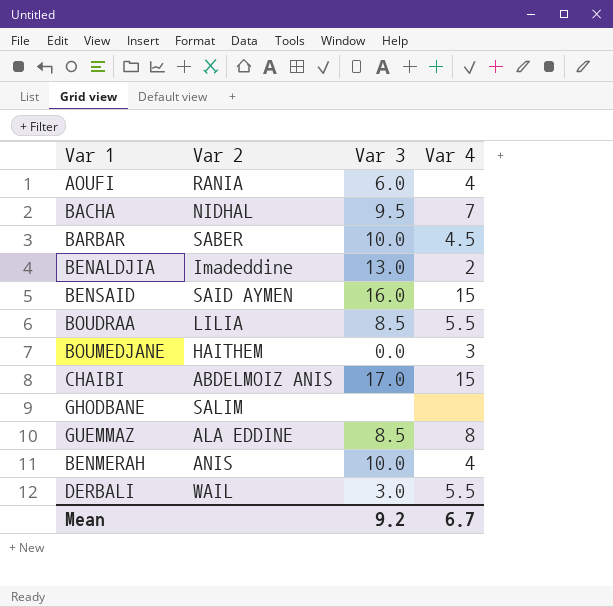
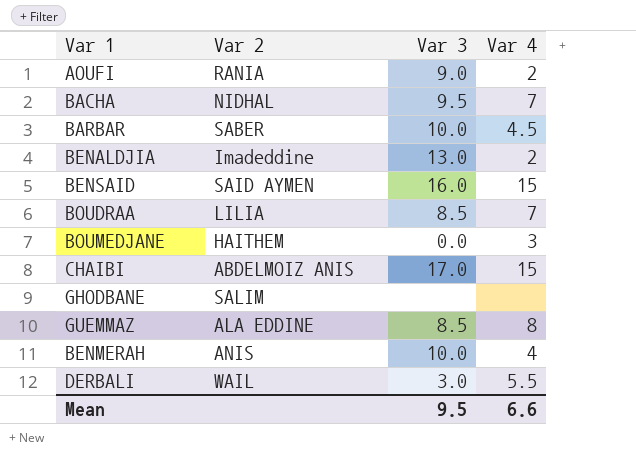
AOUFI | Var 3: 6.0 -> 9.0
AOUFI | Var 4: 4 -> 2
BOUDRAA | Var 4: 5.5 -> 7
Mean | Var 3: 9.2 -> 9.5
Mean | Var 4: 6.7 -> 6.6

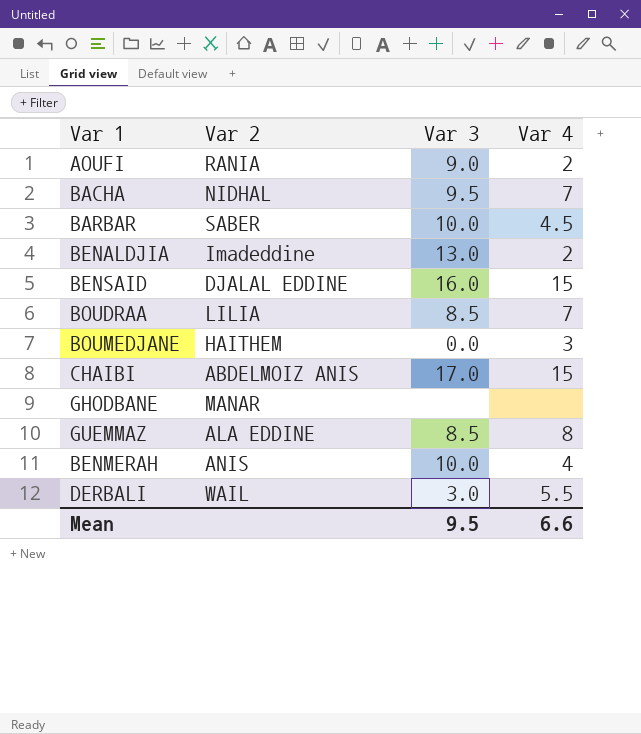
BENSAID | Var 2: SAID AYMEN -> DJALAL EDDINE
GHODBANE | Var 2: SALIM -> MANAR

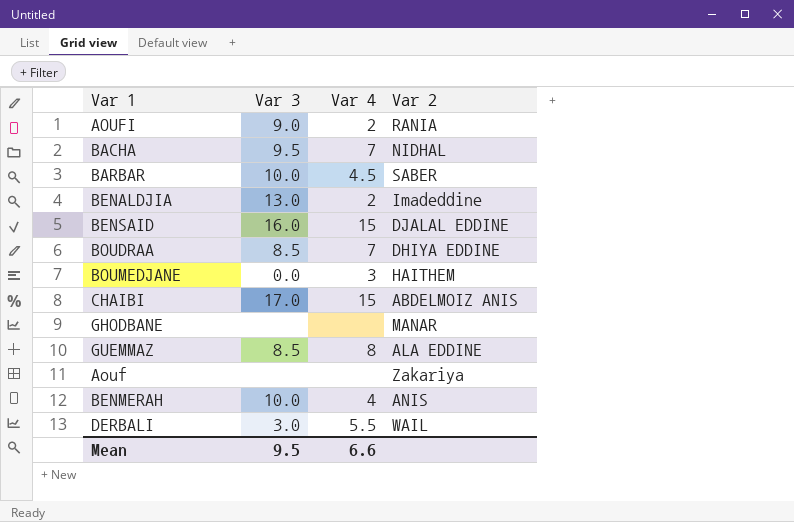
column Var 2 | position: 2 -> 4
BOUDRAA | Var 2: LILIA -> DHIYA EDDINE
row Aouf: none -> none | none | Zakariya

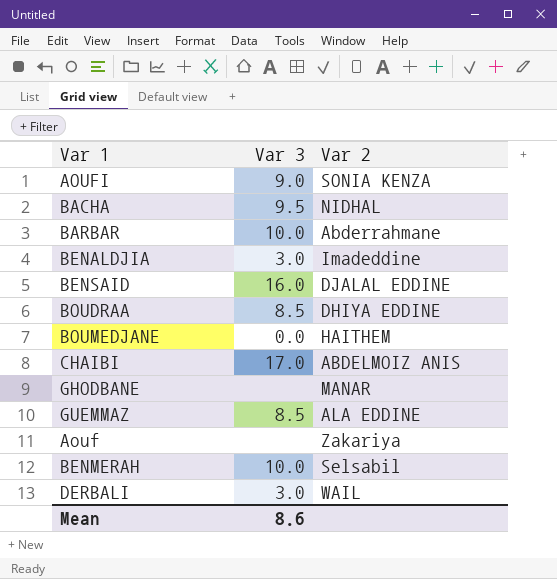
column Var 4 | position: 3 -> none
AOUFI | Var 2: RANIA -> SONIA KENZA
BARBAR | Var 2: SABER -> Abderrahmane
BENALDJIA | Var 3: 13.0 -> 3.0
BENMERAH | Var 2: ANIS -> Selsabil
Mean | Var 3: 9.5 -> 8.6

